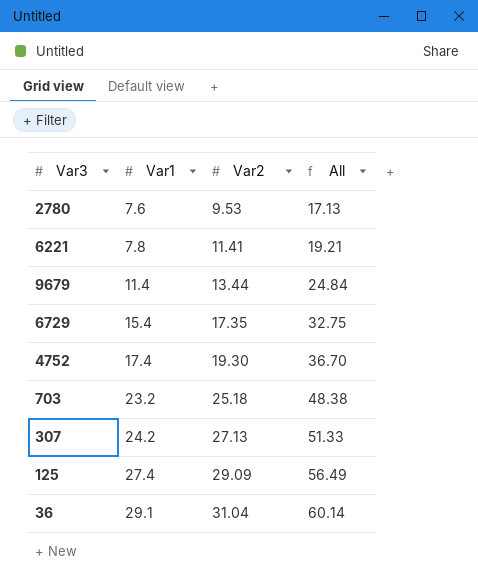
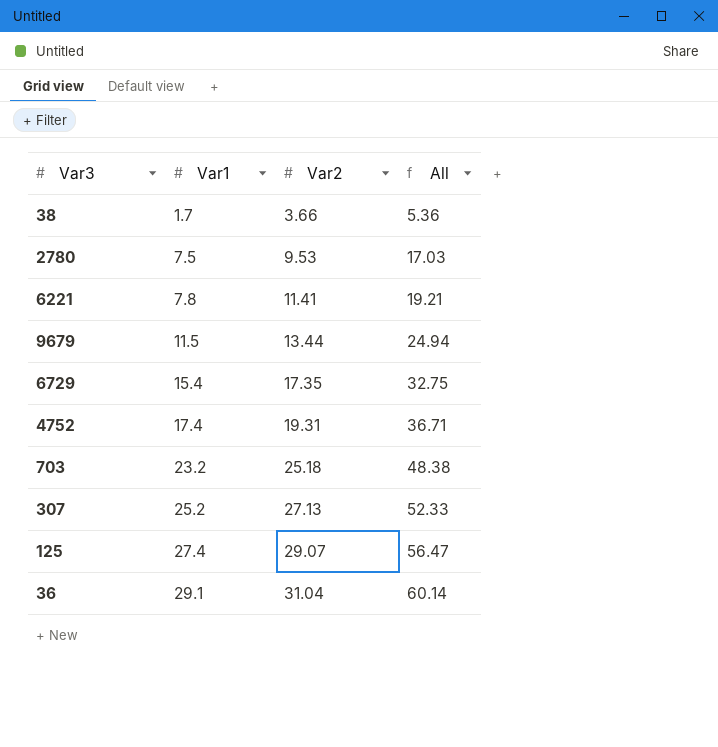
row 38: none -> 1.7 | 3.66 | 5.36
2780 | Var1: 7.6 -> 7.5
2780 | All: 17.13 -> 17.03
9679 | Var1: 11.4 -> 11.5
9679 | All: 24.84 -> 24.94
4752 | Var2: 19.30 -> 19.31
4752 | All: 36.70 -> 36.71
307 | Var1: 24.2 -> 25.2
307 | All: 51.33 -> 52.33
125 | Var2: 29.09 -> 29.07
125 | All: 56.49 -> 56.47

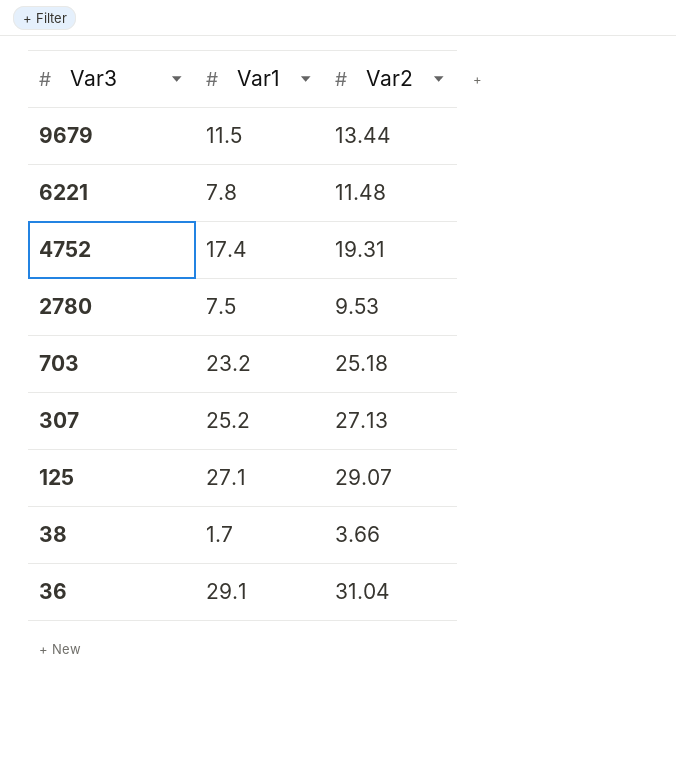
row order: Var1 ascending -> Var3 descending
column All | formula: [Var1] + [Var2] -> none
row 6729: 15.4 | 17.35 | 32.75 -> none
6221 | Var2: 11.41 -> 11.48
125 | Var1: 27.4 -> 27.1

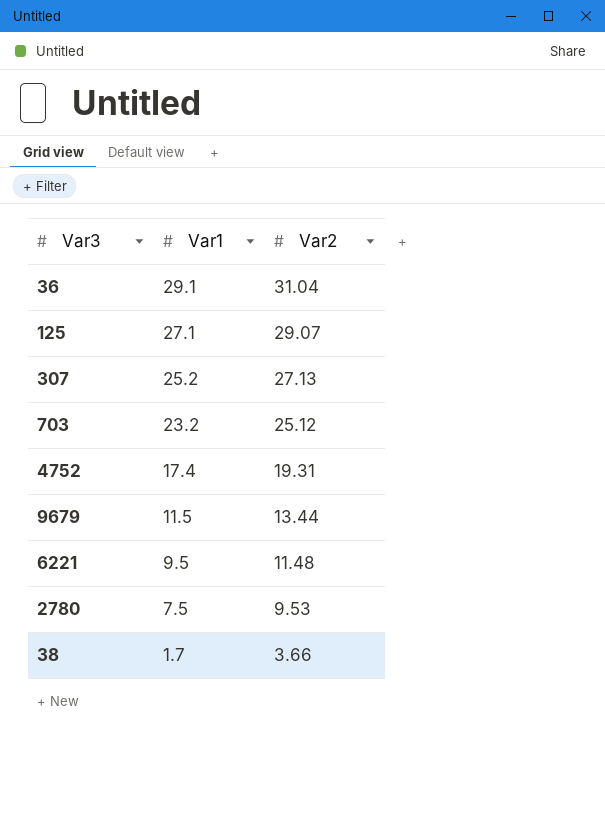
row order: Var3 descending -> Var1 descending
703 | Var2: 25.18 -> 25.12
6221 | Var1: 7.8 -> 9.5

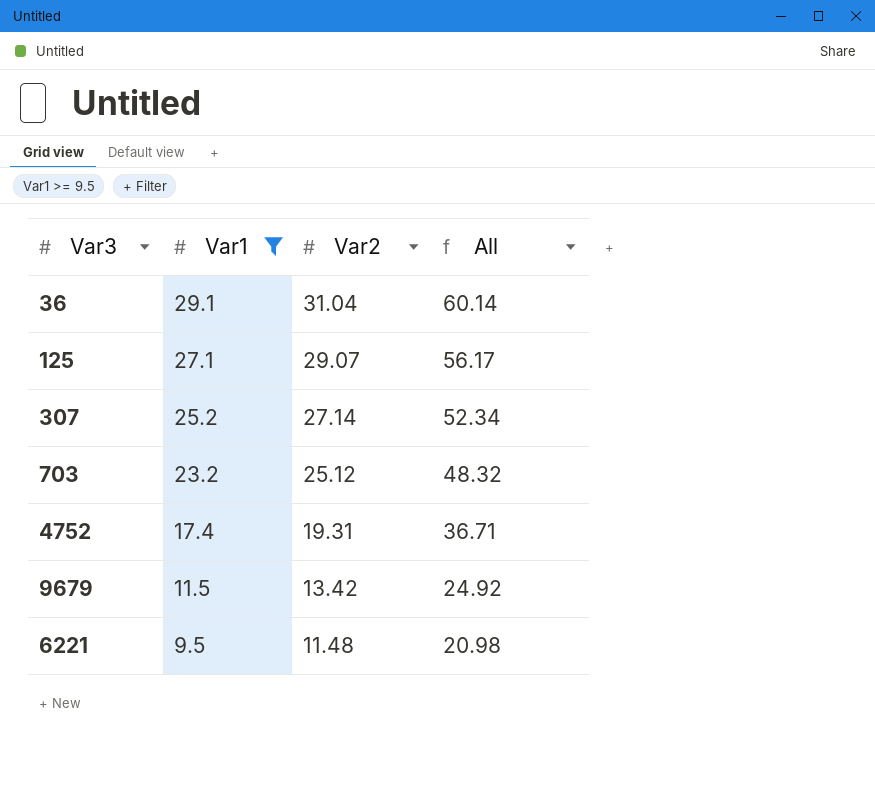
filter: none -> Var1 >= 9.5
column All | formula: none -> [Var1] + [Var2]
307 | Var2: 27.13 -> 27.14
9679 | Var2: 13.44 -> 13.42

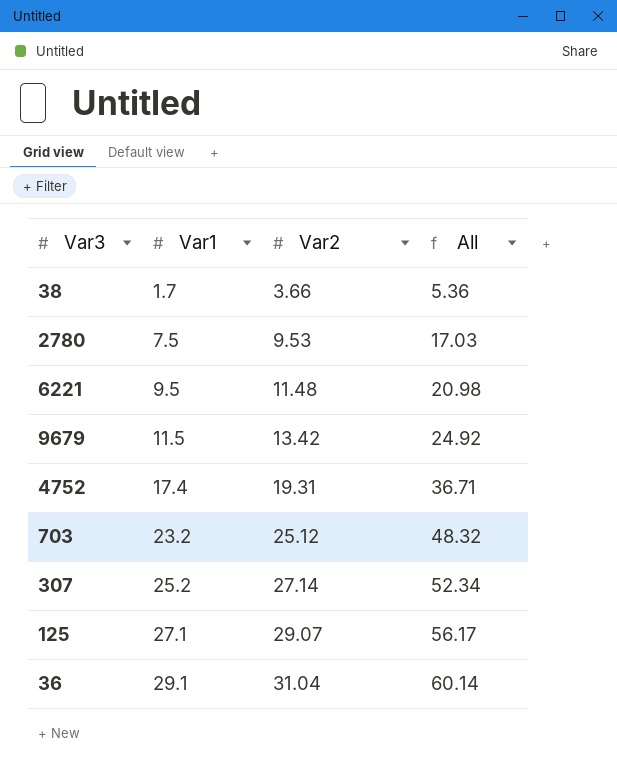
filter: Var1 >= 9.5 -> none
row order: Var1 descending -> Var1 ascending

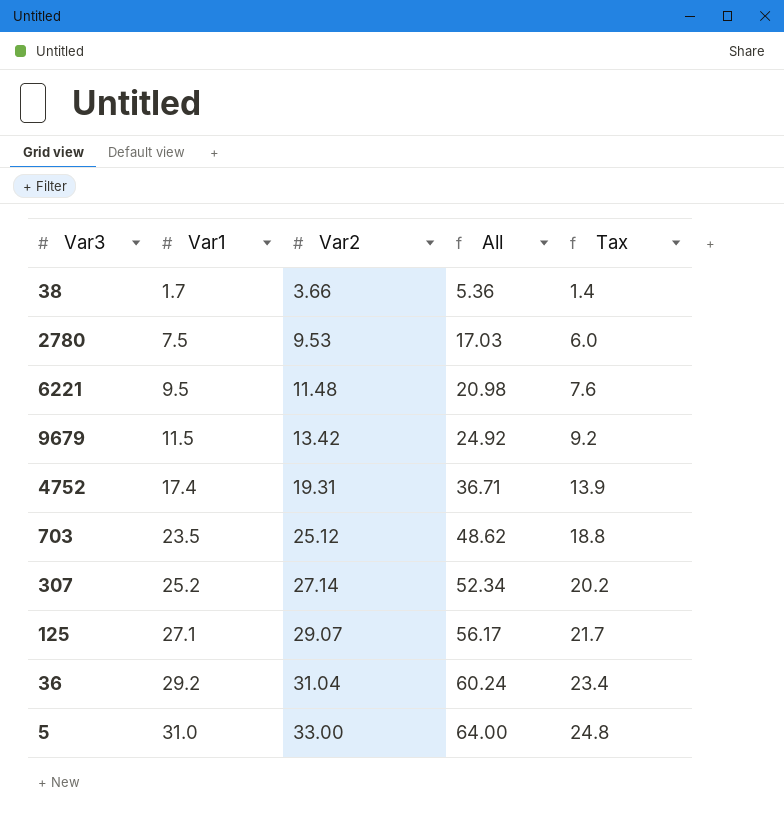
column Tax | formula: none -> [Var1] * 0.8
703 | Var1: 23.2 -> 23.5
703 | All: 48.32 -> 48.62
36 | Var1: 29.1 -> 29.2
36 | All: 60.14 -> 60.24
row 5: none -> 31.0 | 33.00 | 64.00 | 24.8

